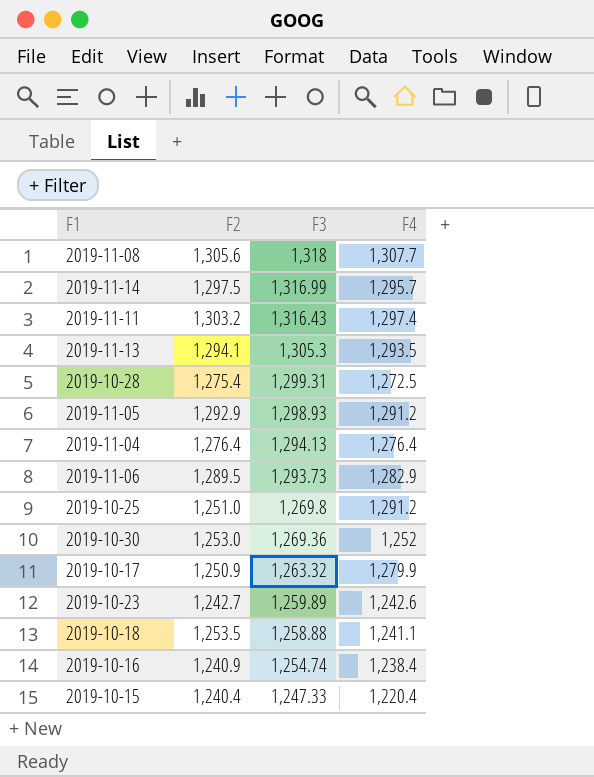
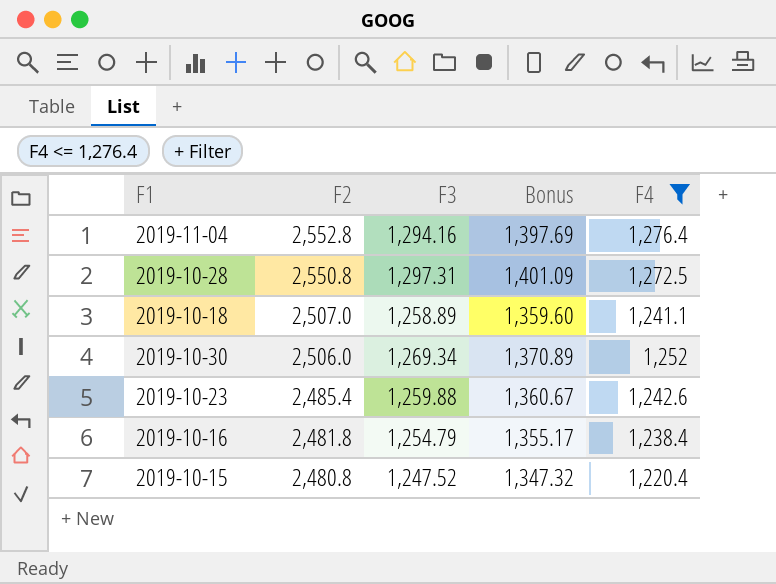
filter: none -> F4 <= 1,276.4
row order: F3 descending -> F2 descending
column Bonus | formula: none -> [F3] * 1.08
2019-11-04 | F2: 1,276.4 -> 2,552.8
2019-11-04 | F3: 1,294.13 -> 1,294.16
2019-10-28 | F2: 1,275.4 -> 2,550.8
2019-10-28 | F3: 1,299.31 -> 1,297.31
2019-10-18 | F2: 1,253.5 -> 2,507.0
2019-10-18 | F3: 1,258.88 -> 1,258.89
2019-10-30 | F2: 1,253.0 -> 2,506.0
2019-10-30 | F3: 1,269.36 -> 1,269.34
2019-10-23 | F2: 1,242.7 -> 2,485.4
2019-10-23 | F3: 1,259.89 -> 1,259.88
2019-10-16 | F2: 1,240.9 -> 2,481.8
2019-10-16 | F3: 1,254.74 -> 1,254.79
2019-10-15 | F2: 1,240.4 -> 2,480.8
2019-10-15 | F3: 1,247.33 -> 1,247.52

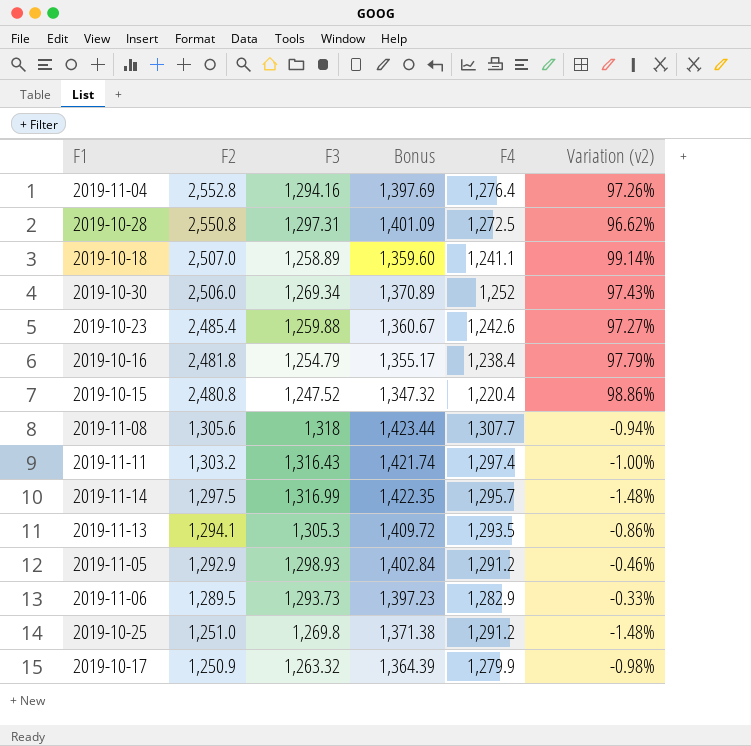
filter: F4 <= 1,276.4 -> none
column Variation (v2) | formula: none -> ([F2] - [F3]) / [F3]

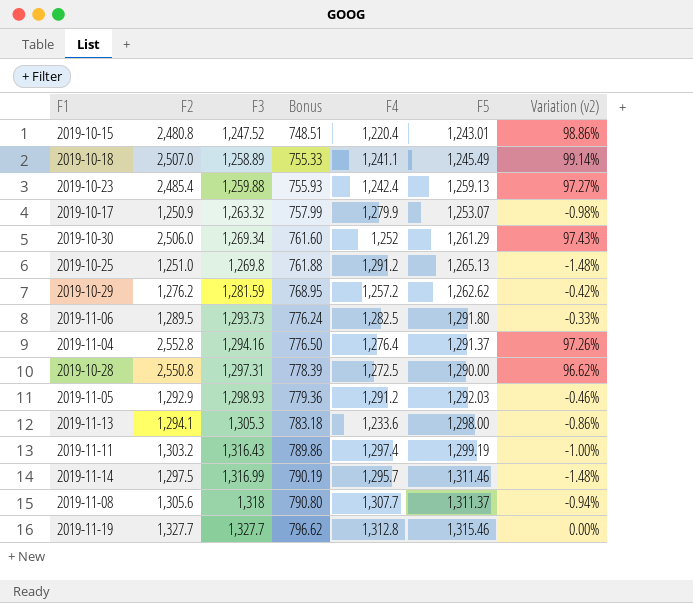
row order: F2 descending -> F3 ascending
column Bonus | formula: [F3] * 1.08 -> [F3] * 0.6
column F5 | position: none -> 6
row 2019-10-16: 2,481.8 | 1,254.79 | 1,355.17 | 1,238.4 | 97.79% -> none
2019-10-23 | F4: 1,242.6 -> 1,242.4
row 2019-10-29: none -> 1,276.2 | 1,281.59 | 768.95 | 1,257.2 | 1,262.62 | -0.42%
2019-11-06 | F4: 1,282.9 -> 1,282.5
2019-11-13 | F4: 1,293.5 -> 1,233.6
row 2019-11-19: none -> 1,327.7 | 1,327.7 | 796.62 | 1,312.8 | 1,315.46 | 0.00%

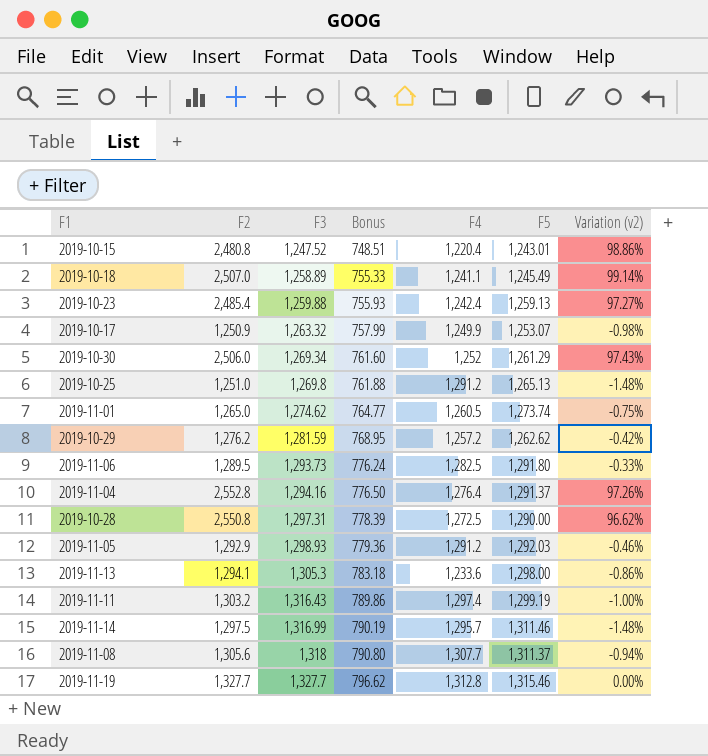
2019-10-17 | F4: 1,279.9 -> 1,249.9
row 2019-11-01: none -> 1,265.0 | 1,274.62 | 764.77 | 1,260.5 | 1,273.74 | -0.75%

